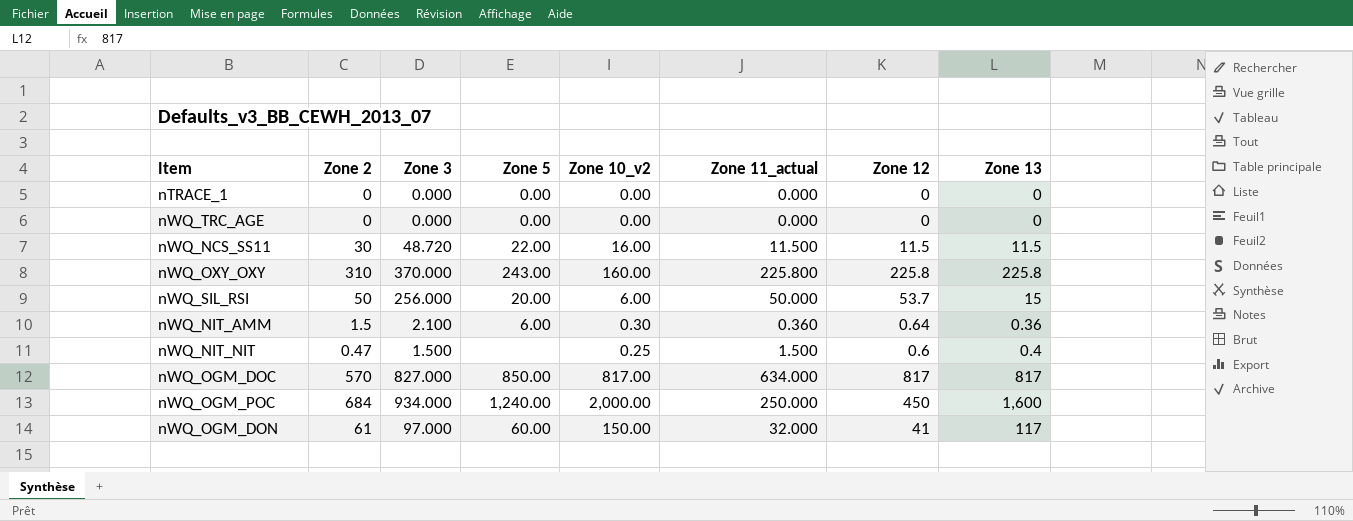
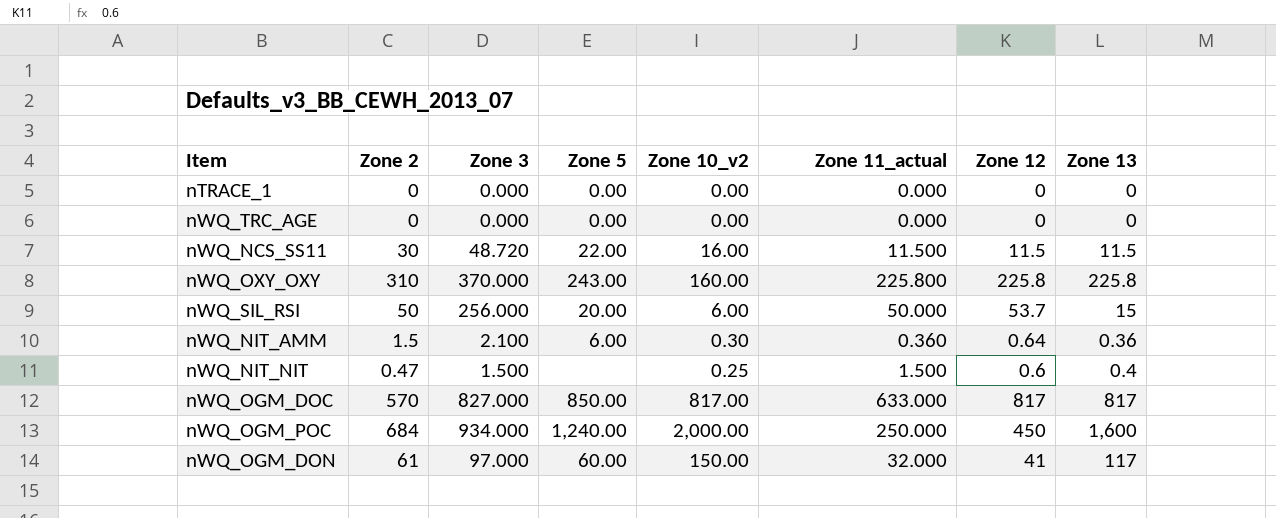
nWQ_OGM_DOC | Zone 11_actual: 634.000 -> 633.000

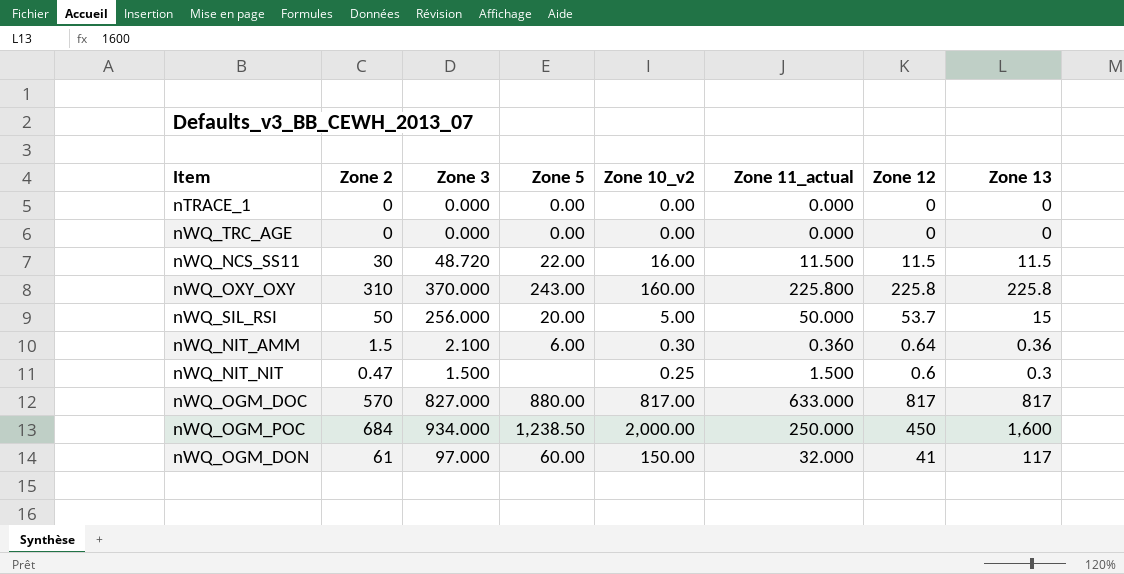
nWQ_SIL_RSI | Zone 10_v2: 6.00 -> 5.00
nWQ_NIT_NIT | Zone 13: 0.4 -> 0.3
nWQ_OGM_DOC | Zone 5: 850.00 -> 880.00
nWQ_OGM_POC | Zone 5: 1,240.00 -> 1,238.50

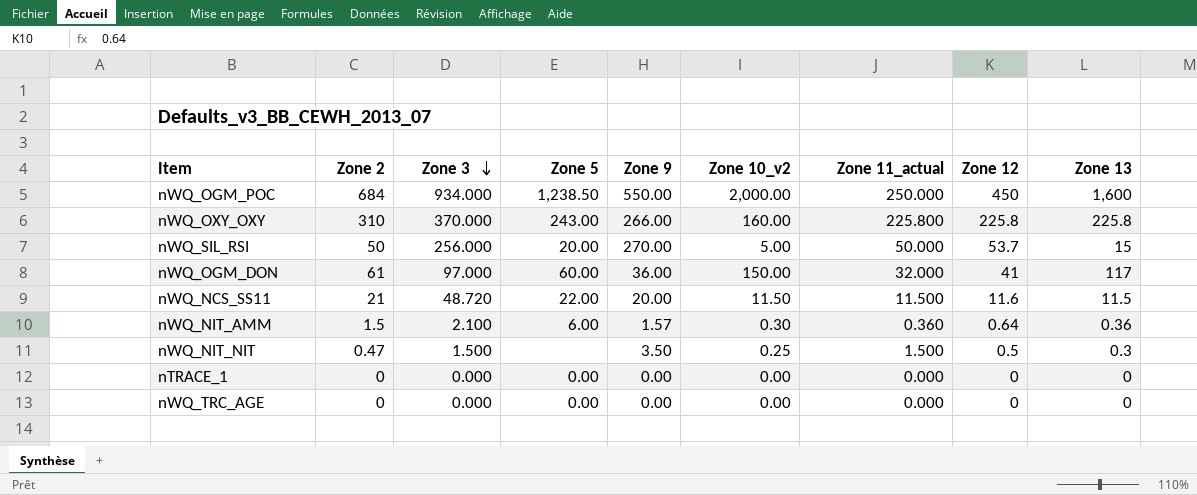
row order: none -> Zone 3 descending
column Zone 9 | position: none -> 5
row nWQ_OGM_DOC: 570 | 827.000 | 880.00 | 817.00 | 633.000 | 817 | 817 -> none
nWQ_NCS_SS11 | Zone 2: 30 -> 21
nWQ_NCS_SS11 | Zone 10_v2: 16.00 -> 11.50
nWQ_NCS_SS11 | Zone 12: 11.5 -> 11.6
nWQ_NIT_NIT | Zone 12: 0.6 -> 0.5

